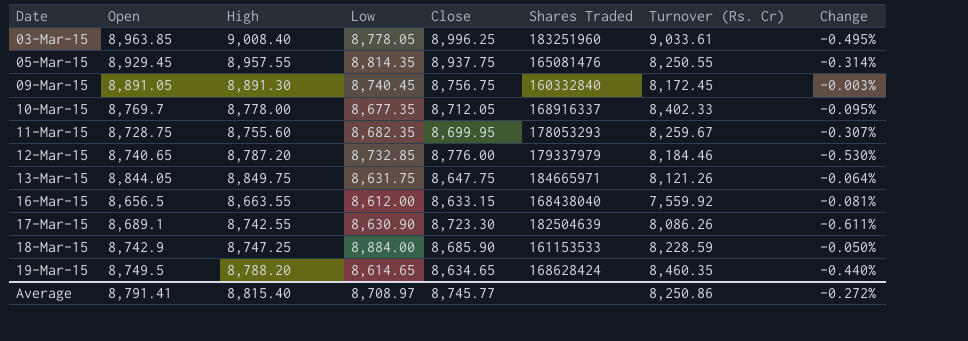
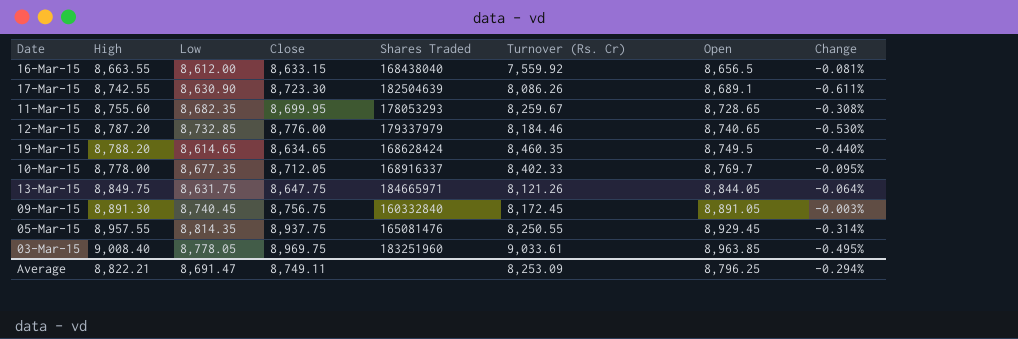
row order: Date ascending -> Open ascending
column Open | position: 2 -> 7
row 18-Mar-15: 8,742.9 | 8,747.25 | 8,884.00 | 8,685.90 | 161153533 | 8,228.59 | -0.050% -> none
11-Mar-15 | Open: 8,728.75 -> 8,728.65
11-Mar-15 | Change: -0.307% -> -0.308%
03-Mar-15 | Close: 8,996.25 -> 8,969.75
Average | High: 8,815.40 -> 8,822.21
Average | Low: 8,708.97 -> 8,691.47
Average | Close: 8,745.77 -> 8,749.11
Average | Turnover (Rs. Cr): 8,250.86 -> 8,253.09
Average | Open: 8,791.41 -> 8,796.25
Average | Change: -0.272% -> -0.294%

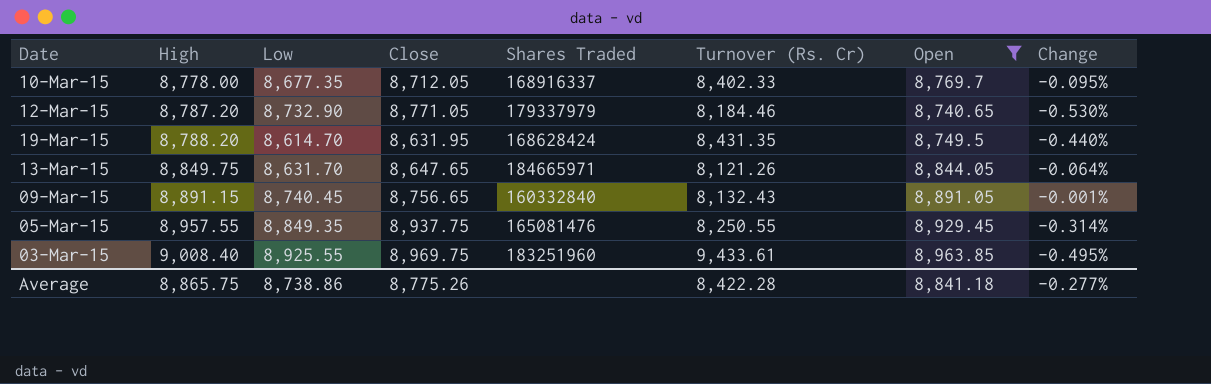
filter: none -> Open >= 8,740.65
row order: Open ascending -> High ascending
12-Mar-15 | Low: 8,732.85 -> 8,732.90
12-Mar-15 | Close: 8,776.00 -> 8,771.05
19-Mar-15 | Low: 8,614.65 -> 8,614.70
19-Mar-15 | Close: 8,634.65 -> 8,631.95
19-Mar-15 | Turnover (Rs. Cr): 8,460.35 -> 8,431.35
13-Mar-15 | Low: 8,631.75 -> 8,631.70
13-Mar-15 | Close: 8,647.75 -> 8,647.65
09-Mar-15 | High: 8,891.30 -> 8,891.15
09-Mar-15 | Close: 8,756.75 -> 8,756.65
09-Mar-15 | Turnover (Rs. Cr): 8,172.45 -> 8,132.43
09-Mar-15 | Change: -0.003% -> -0.001%
05-Mar-15 | Low: 8,814.35 -> 8,849.35
03-Mar-15 | Low: 8,778.05 -> 8,925.55
03-Mar-15 | Turnover (Rs. Cr): 9,033.61 -> 9,433.61
Average | High: 8,822.21 -> 8,865.75
Average | Low: 8,691.47 -> 8,738.86
Average | Close: 8,749.11 -> 8,775.26
Average | Turnover (Rs. Cr): 8,253.09 -> 8,422.28
Average | Open: 8,796.25 -> 8,841.18
Average | Change: -0.294% -> -0.277%

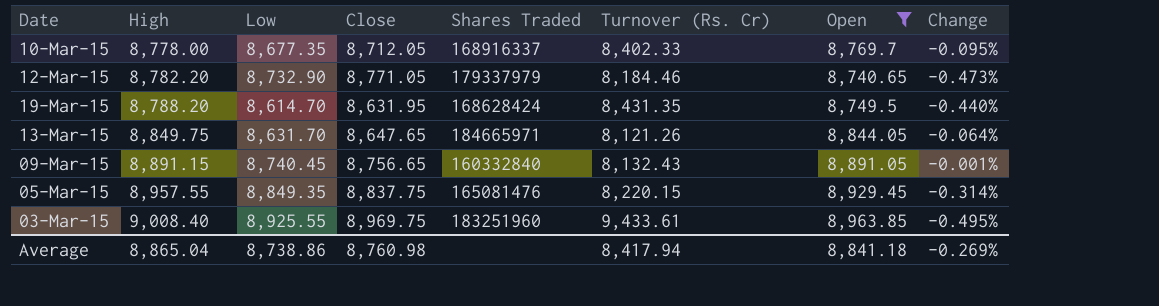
12-Mar-15 | High: 8,787.20 -> 8,782.20
12-Mar-15 | Change: -0.530% -> -0.473%
05-Mar-15 | Close: 8,937.75 -> 8,837.75
05-Mar-15 | Turnover (Rs. Cr): 8,250.55 -> 8,220.15
Average | High: 8,865.75 -> 8,865.04
Average | Close: 8,775.26 -> 8,760.98
Average | Turnover (Rs. Cr): 8,422.28 -> 8,417.94
Average | Change: -0.277% -> -0.269%

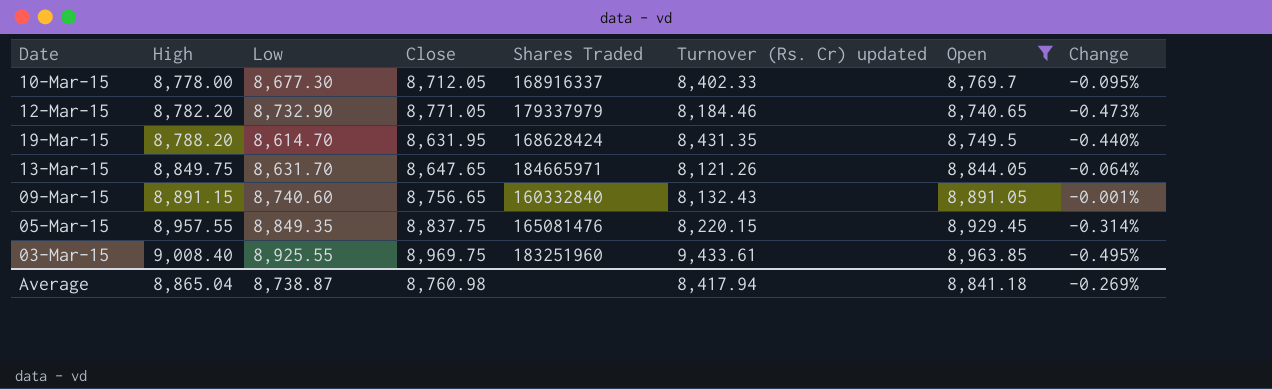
column name: Turnover (Rs. Cr) -> Turnover (Rs. Cr) updated
10-Mar-15 | Low: 8,677.35 -> 8,677.30
09-Mar-15 | Low: 8,740.45 -> 8,740.60
Average | Low: 8,738.86 -> 8,738.87

